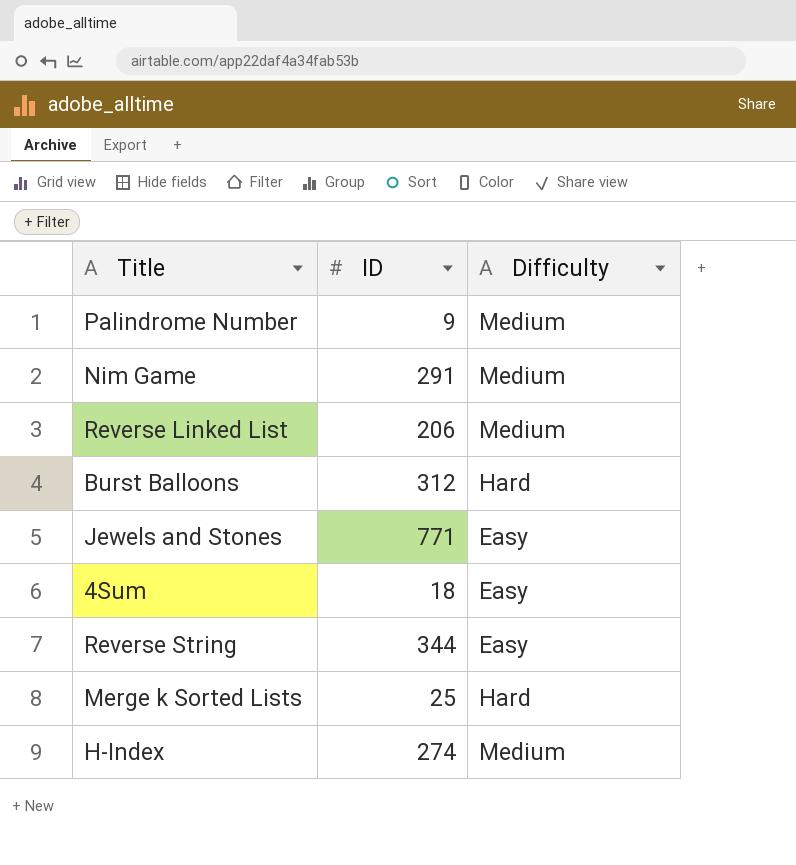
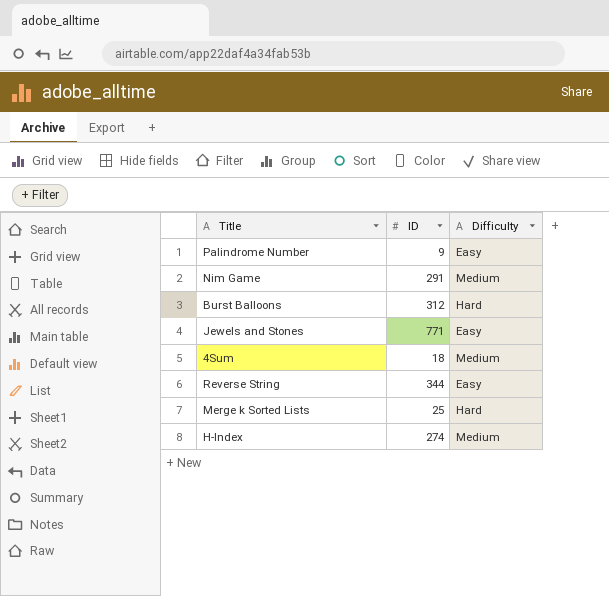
row Reverse Linked List: 206 | Medium -> none
Palindrome Number | Difficulty: Medium -> Easy
4Sum | Difficulty: Easy -> Medium

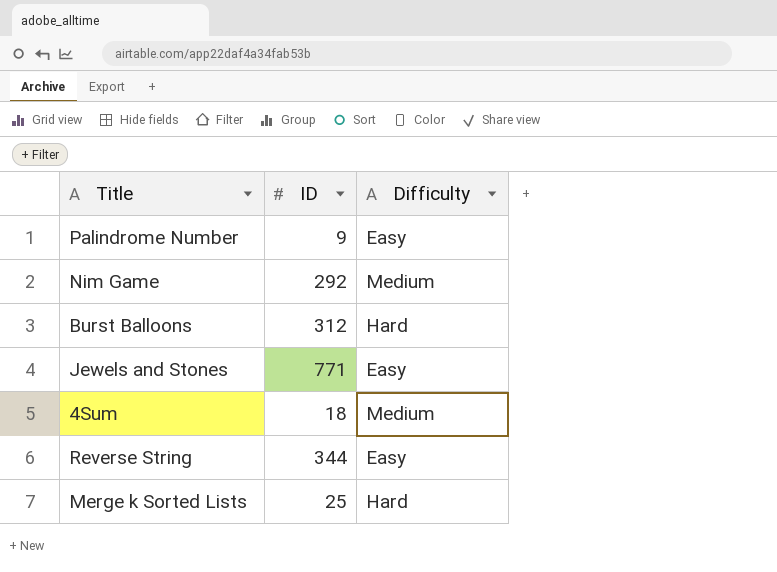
row H-Index: 274 | Medium -> none
Nim Game | ID: 291 -> 292

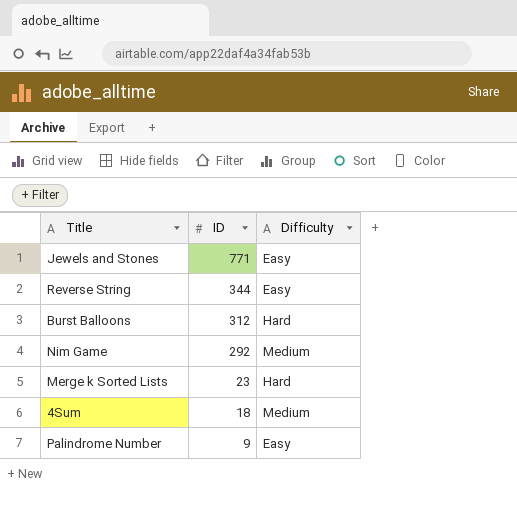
row order: none -> ID descending
Merge k Sorted Lists | ID: 25 -> 23

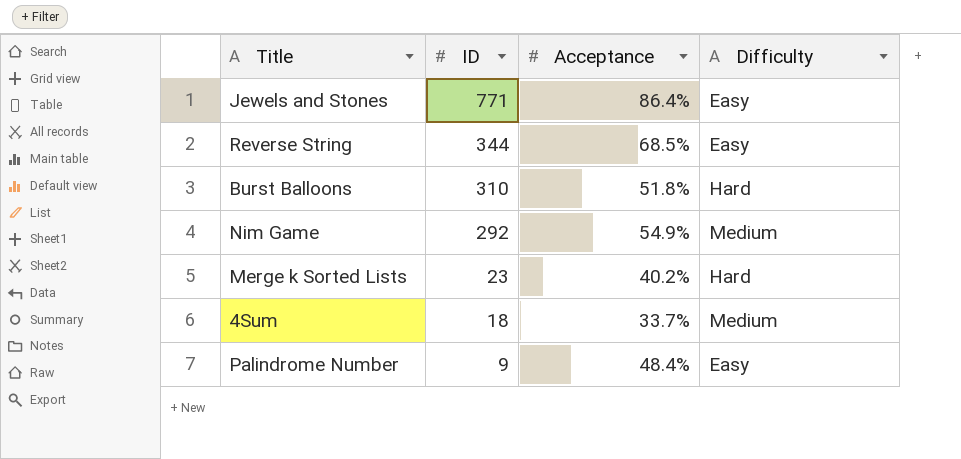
column Acceptance | position: none -> 3
Burst Balloons | ID: 312 -> 310

